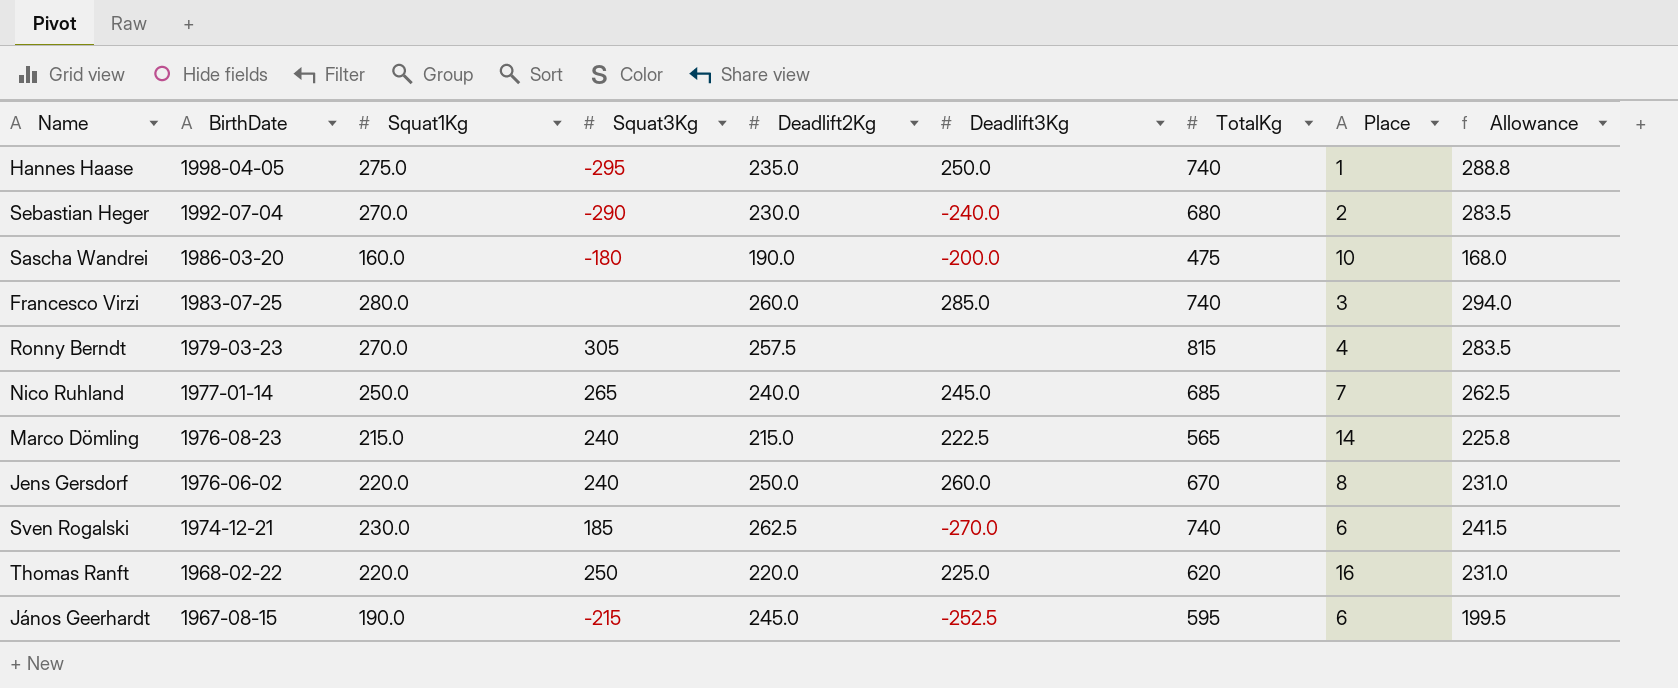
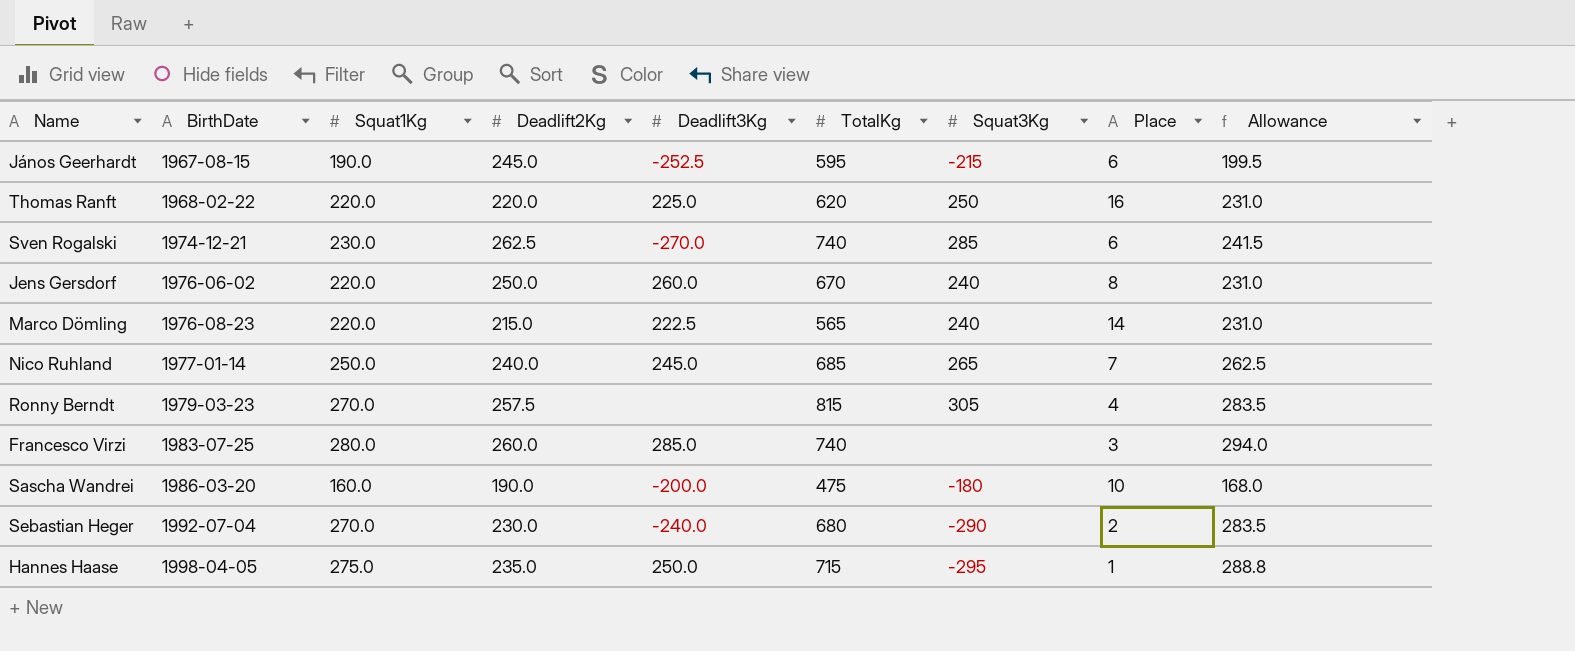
row order: BirthDate descending -> BirthDate ascending
column Squat3Kg | position: 4 -> 7
Sven Rogalski | Squat3Kg: 185 -> 285
Marco Dömling | Squat1Kg: 215.0 -> 220.0
Marco Dömling | Allowance: 225.8 -> 231.0
Hannes Haase | TotalKg: 740 -> 715

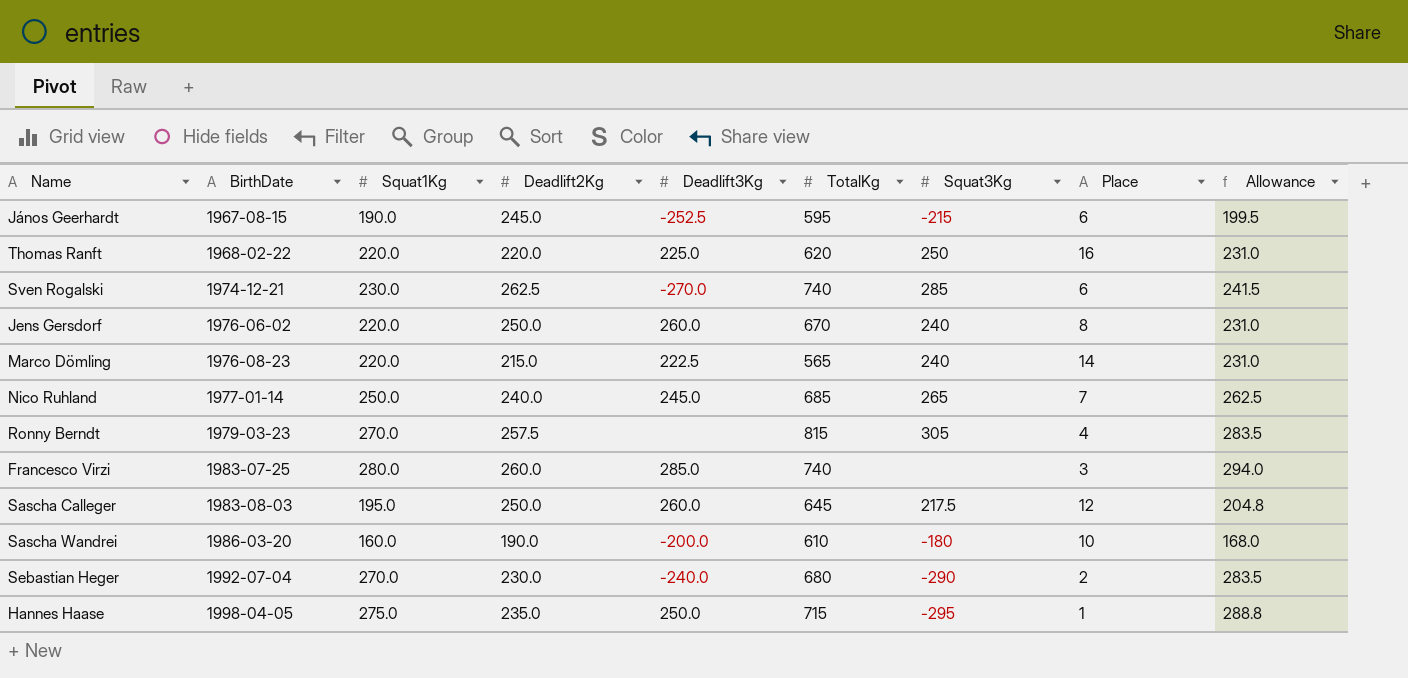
row Sascha Calleger: none -> 1983-08-03 | 195.0 | 250.0 | 260.0 | 645 | 217.5 | 12 | 204.8
Sascha Wandrei | TotalKg: 475 -> 610

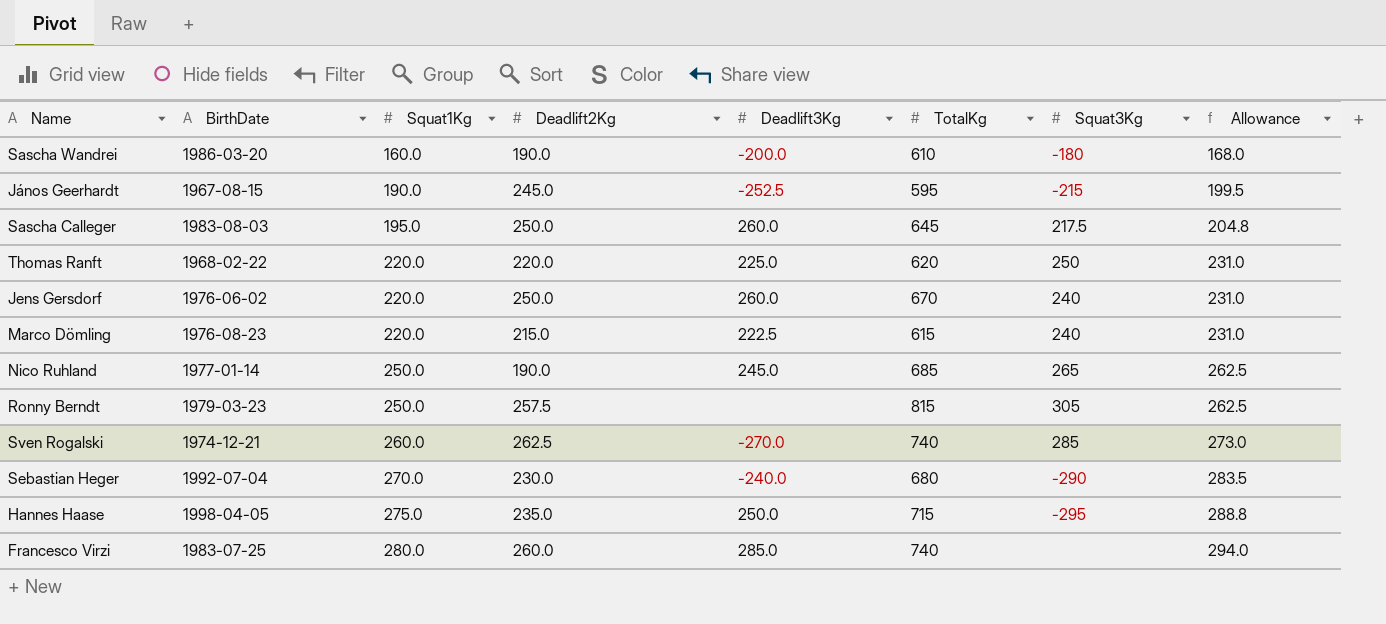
row order: BirthDate ascending -> Squat1Kg ascending
column Place | position: 8 -> none
Marco Dömling | TotalKg: 565 -> 615
Nico Ruhland | Deadlift2Kg: 240.0 -> 190.0
Ronny Berndt | Squat1Kg: 270.0 -> 250.0
Ronny Berndt | Allowance: 283.5 -> 262.5
Sven Rogalski | Squat1Kg: 230.0 -> 260.0
Sven Rogalski | Allowance: 241.5 -> 273.0

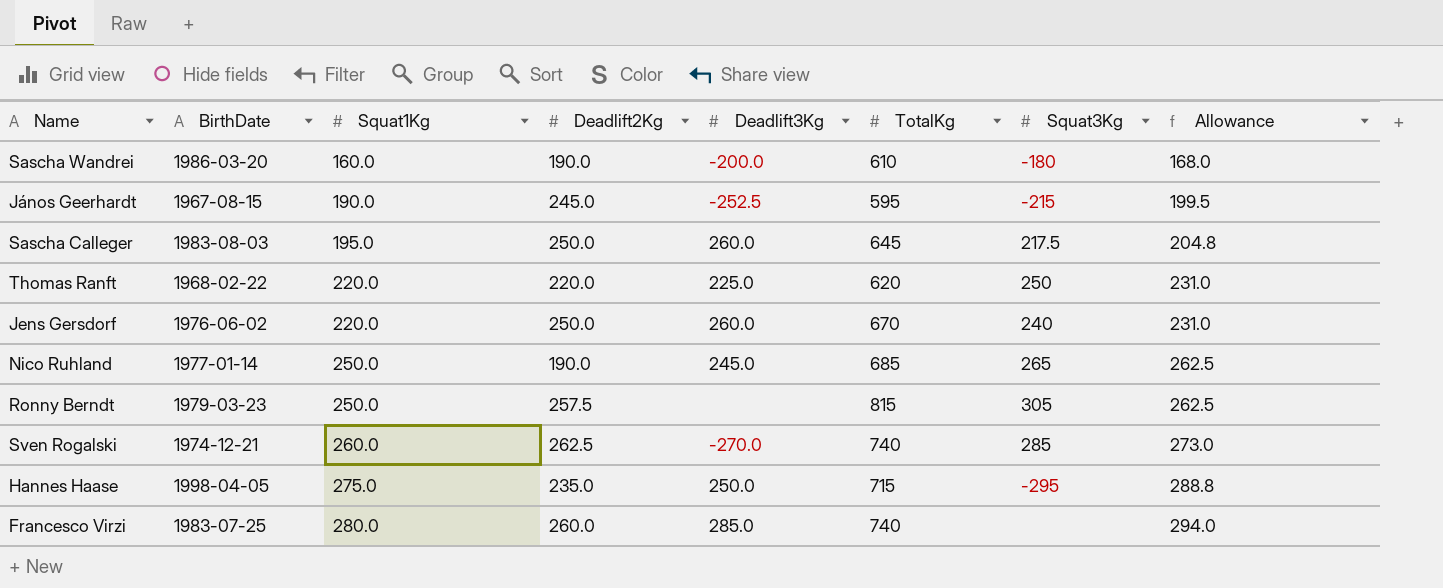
row Marco Dömling: 1976-08-23 | 220.0 | 215.0 | 222.5 | 615 | 240 | 231.0 -> none
row Sebastian Heger: 1992-07-04 | 270.0 | 230.0 | -240.0 | 680 | -290 | 283.5 -> none

